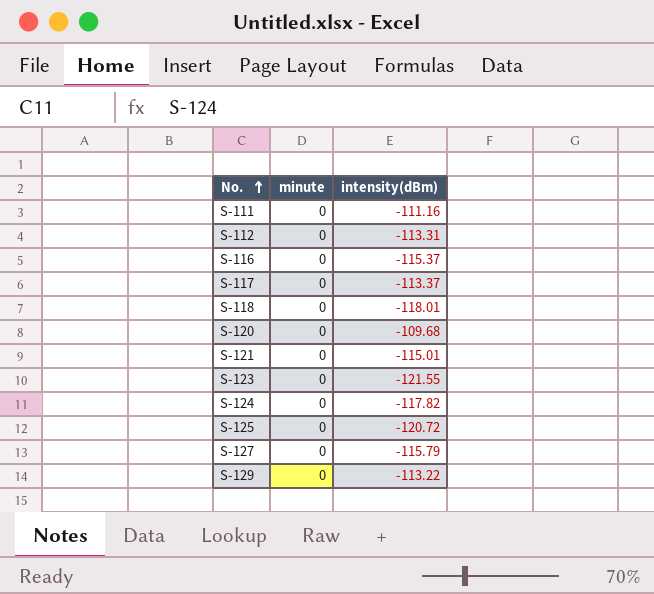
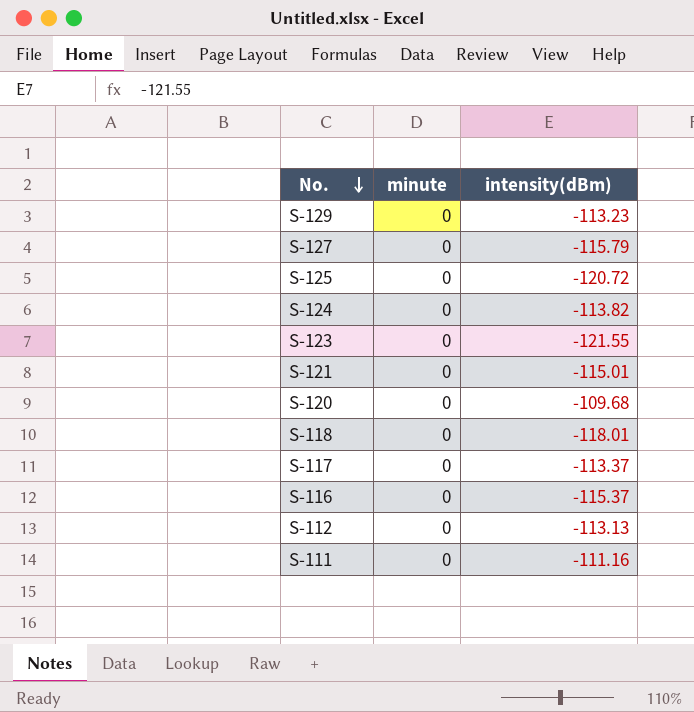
row order: No. ascending -> No. descending
S-129 | intensity(dBm): -113.22 -> -113.23
S-124 | intensity(dBm): -117.82 -> -113.82
S-112 | intensity(dBm): -113.31 -> -113.13

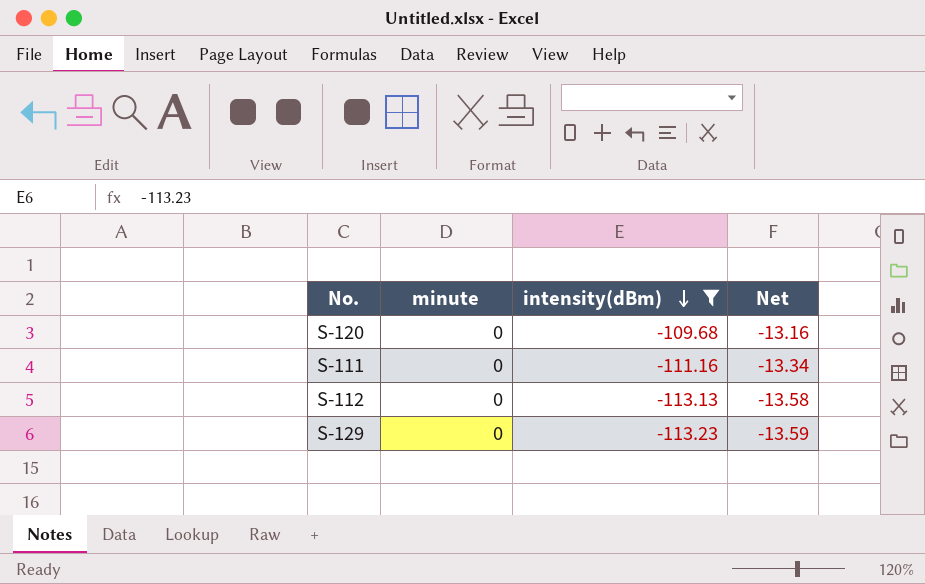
filter: none -> intensity(dBm) >= -113.23
row order: No. descending -> intensity(dBm) descending
column Net | formula: none -> [intensity(dBm)] * 0.12

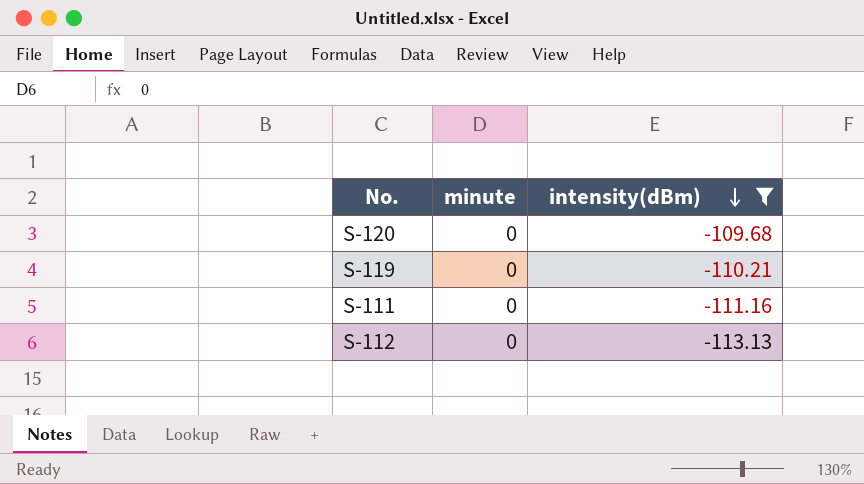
column Net | formula: [intensity(dBm)] * 0.12 -> none
row S-129: 0 | -113.23 | -13.59 -> none
row S-119: none -> 0 | -110.21

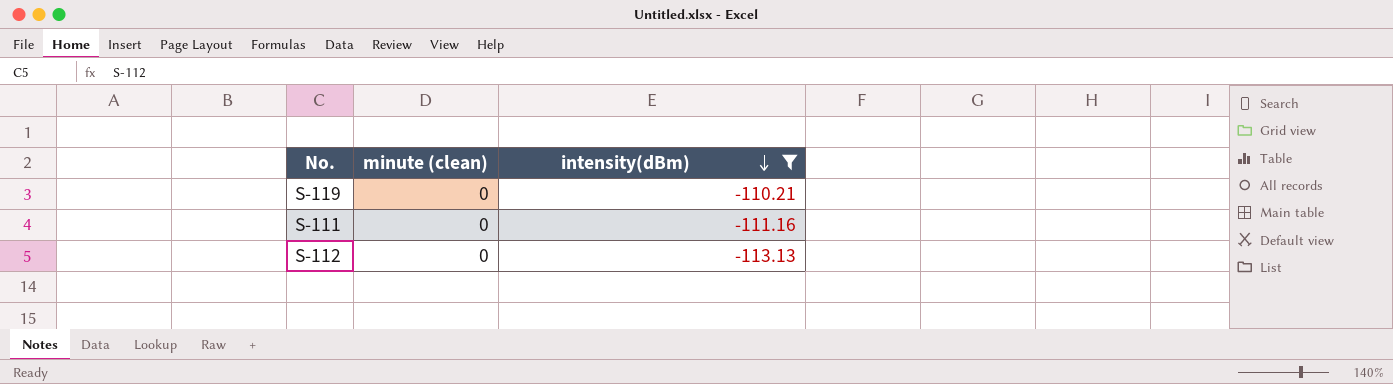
column name: minute -> minute (clean)
row S-120: 0 | -109.68 -> none

